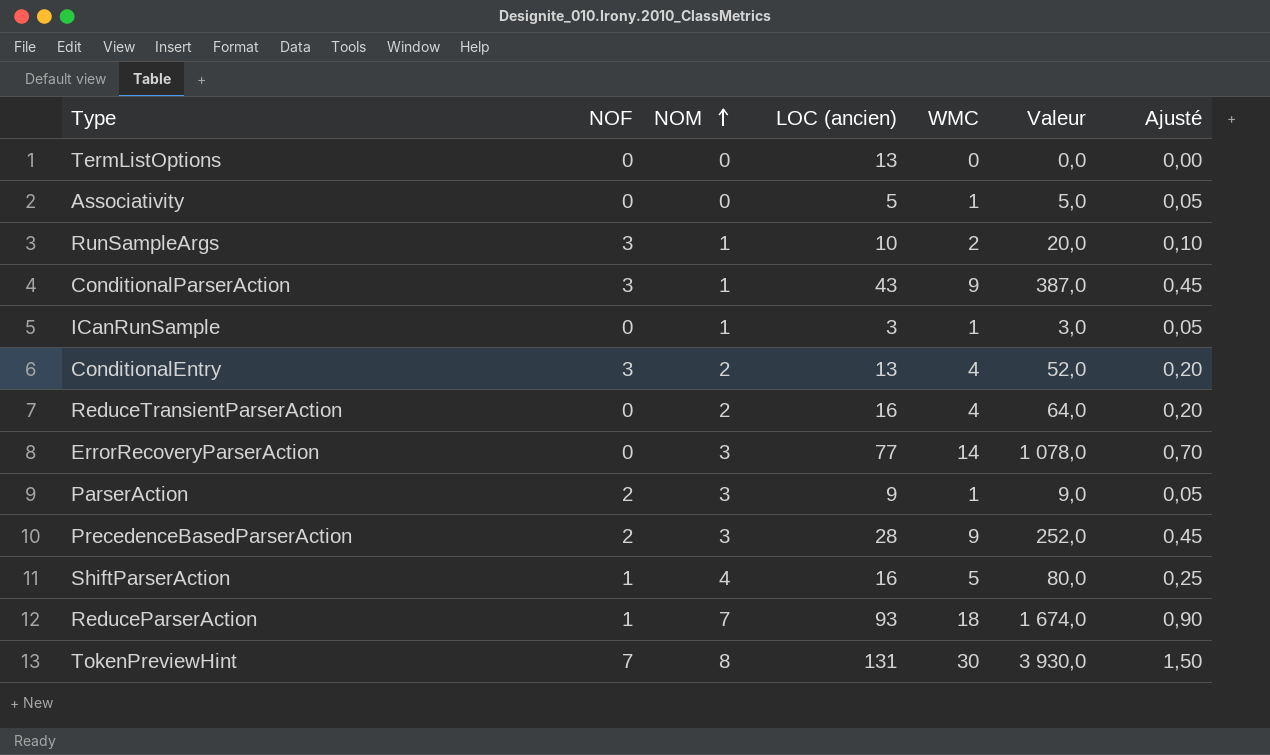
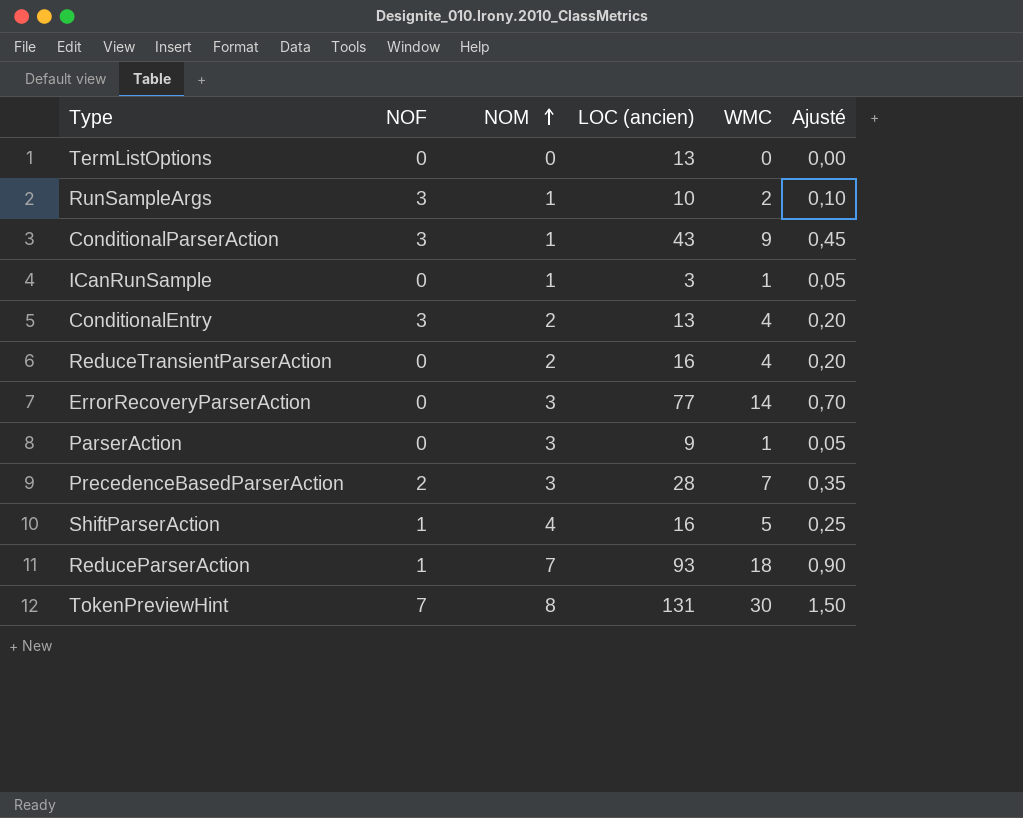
column Valeur | formula: [LOC (ancien)] * [WMC] -> none
row Associativity: 0 | 0 | 5 | 1 | 5,0 | 0,05 -> none
ParserAction | NOF: 2 -> 0
PrecedenceBasedParserAction | WMC: 9 -> 7
PrecedenceBasedParserAction | Ajusté: 0,45 -> 0,35

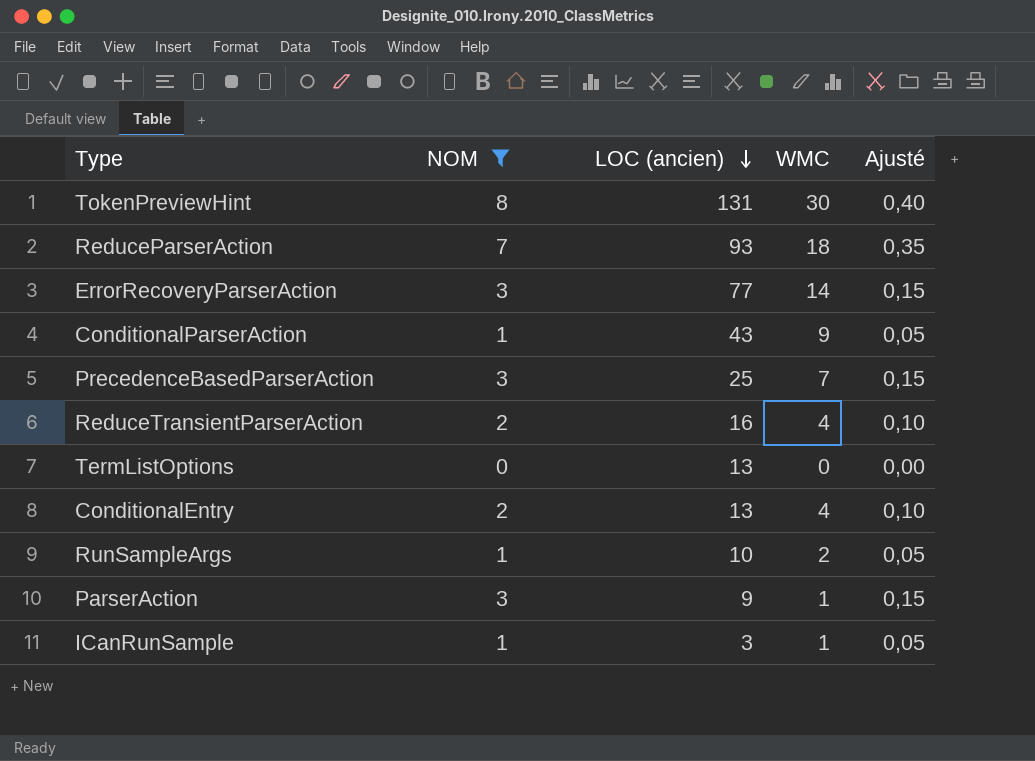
filter: none -> NOM != 4
row order: NOM ascending -> LOC (ancien) descending
column NOF | position: 2 -> none
column Ajusté | formula: [WMC] * 0,05 -> [NOM] * 0,05
PrecedenceBasedParserAction | LOC (ancien): 28 -> 25

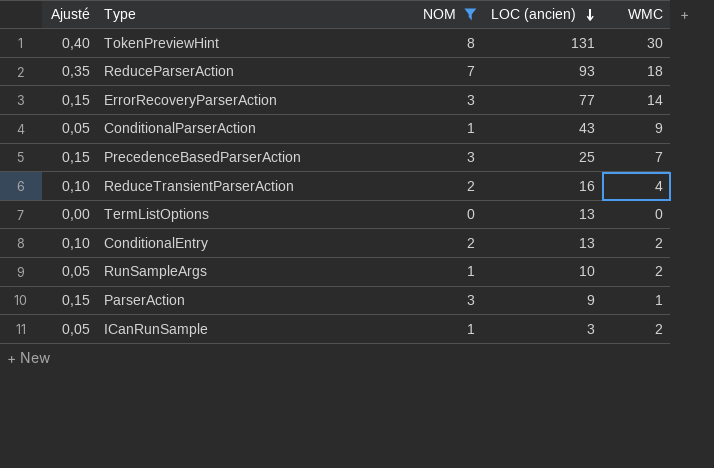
column Ajusté | position: 5 -> 1
ConditionalEntry | WMC: 4 -> 2
ICanRunSample | WMC: 1 -> 2

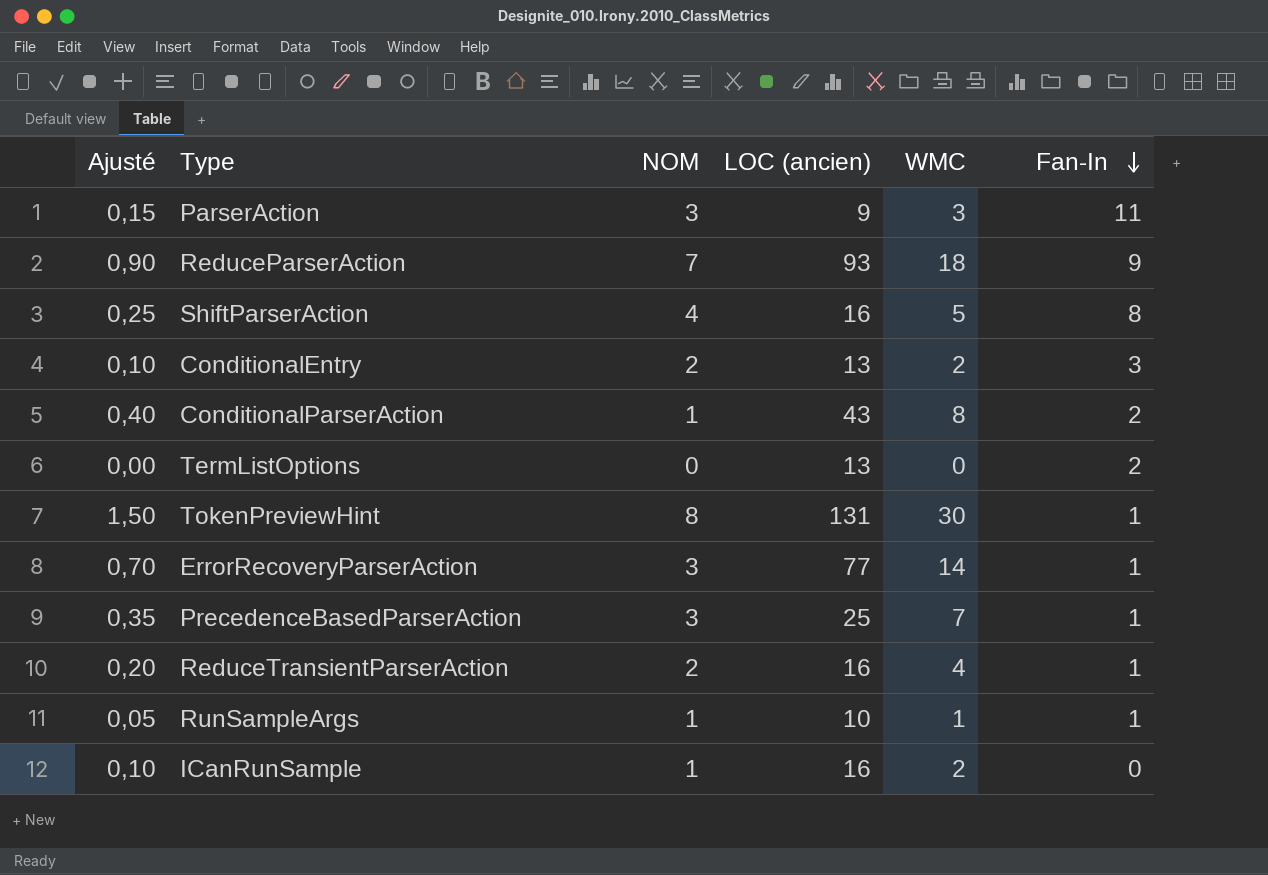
filter: NOM != 4 -> none
row order: LOC (ancien) descending -> Fan-In descending
column Ajusté | formula: [NOM] * 0,05 -> [WMC] * 0,05
column Fan-In | position: none -> 6
ParserAction | WMC: 1 -> 3
ConditionalParserAction | WMC: 9 -> 8
RunSampleArgs | WMC: 2 -> 1
ICanRunSample | LOC (ancien): 3 -> 16

